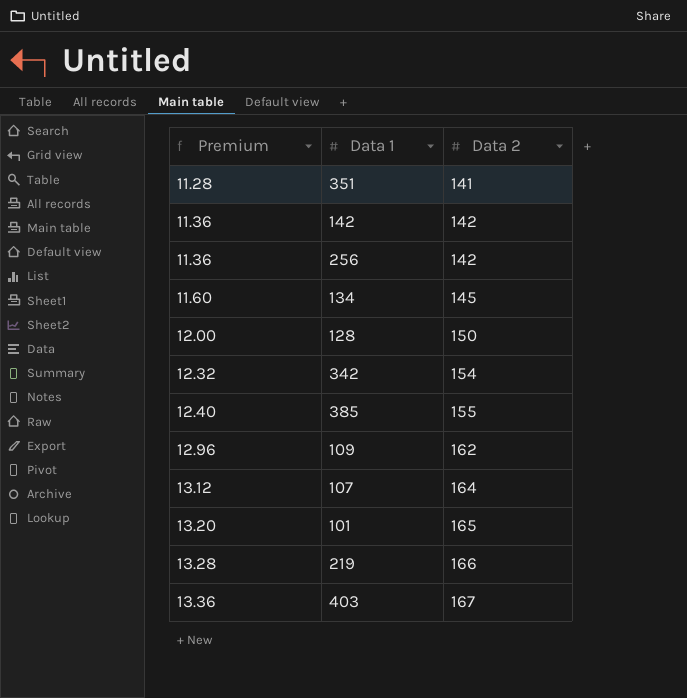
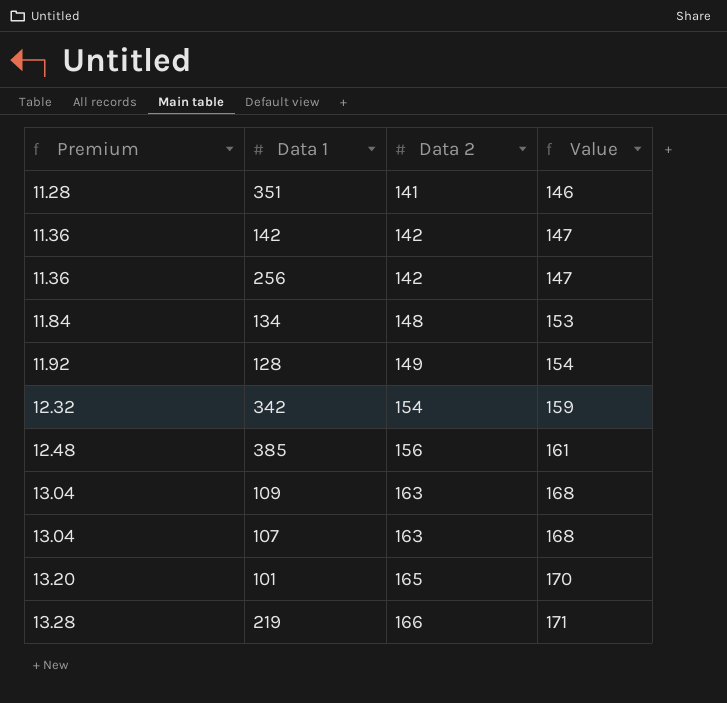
column Value | formula: none -> [Data 2] + 5
row 403: 13.36 | 167 -> none
134 | Premium: 11.60 -> 11.84
134 | Data 2: 145 -> 148
128 | Premium: 12.00 -> 11.92
128 | Data 2: 150 -> 149
385 | Premium: 12.40 -> 12.48
385 | Data 2: 155 -> 156
109 | Premium: 12.96 -> 13.04
109 | Data 2: 162 -> 163
107 | Premium: 13.12 -> 13.04
107 | Data 2: 164 -> 163

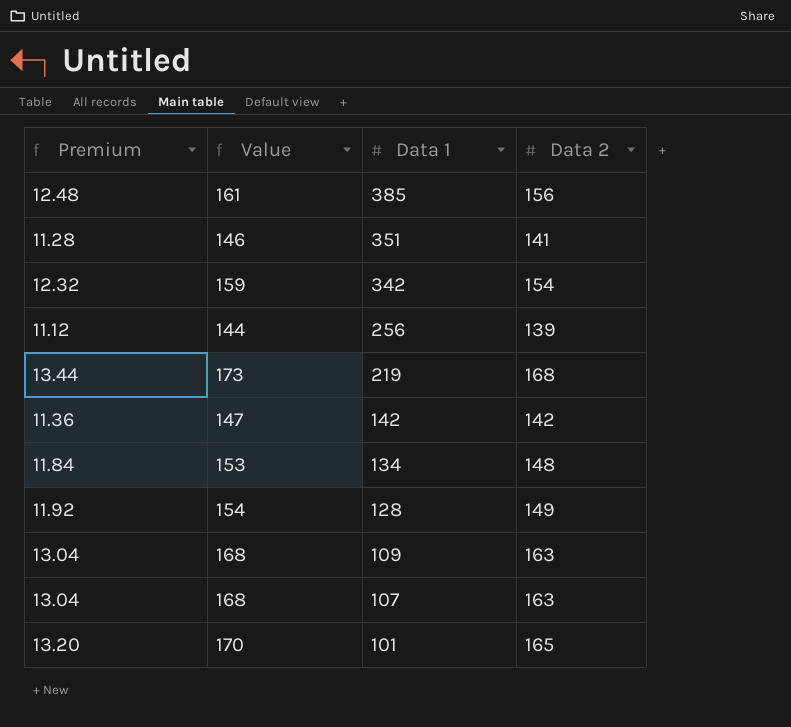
row order: Premium ascending -> Data 1 descending
column Value | position: 4 -> 2
256 | Premium: 11.36 -> 11.12
256 | Value: 147 -> 144
256 | Data 2: 142 -> 139
219 | Premium: 13.28 -> 13.44
219 | Value: 171 -> 173
219 | Data 2: 166 -> 168

